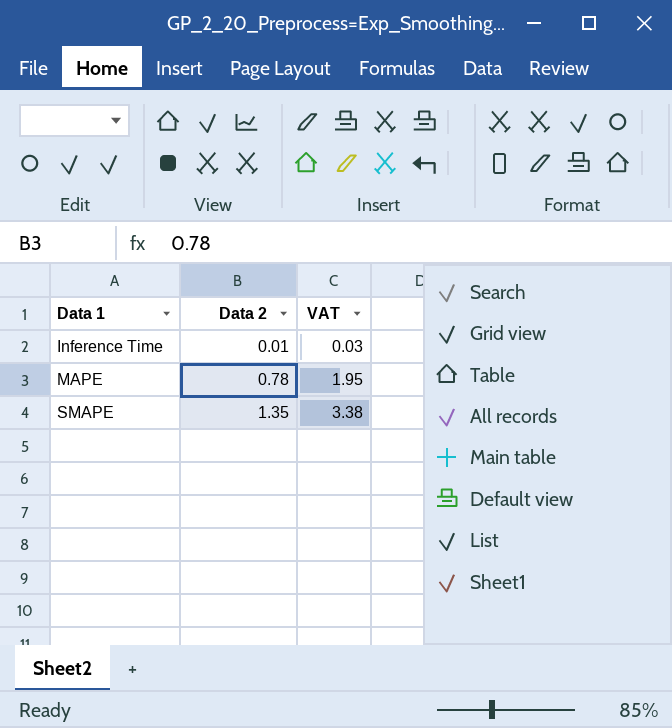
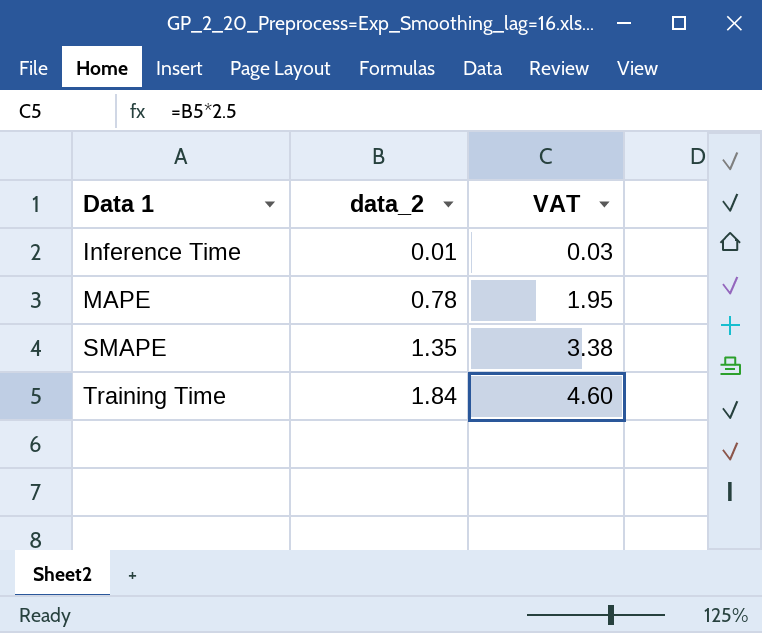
column name: Data 2 -> data_2
row Training Time: none -> 1.84 | 4.60

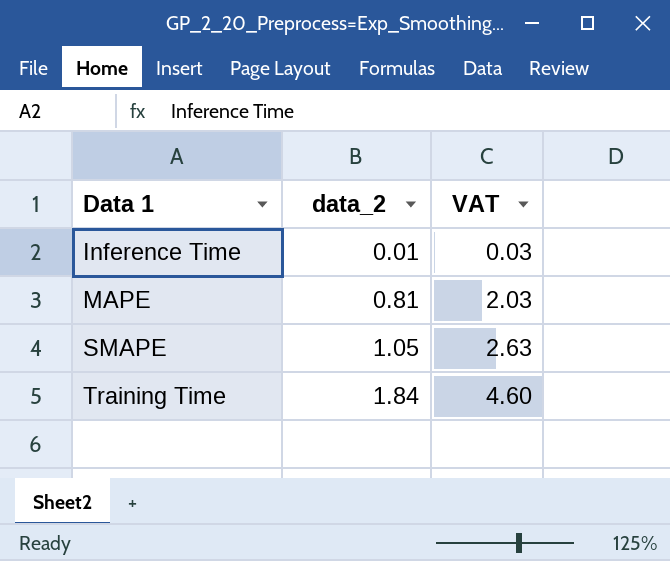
MAPE | data_2: 0.78 -> 0.81
MAPE | VAT: 1.95 -> 2.03
SMAPE | data_2: 1.35 -> 1.05
SMAPE | VAT: 3.38 -> 2.63

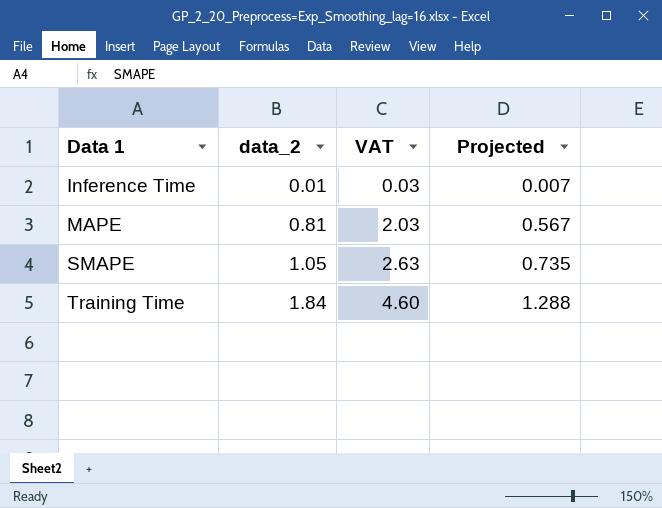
column Projected | formula: none -> [data_2] * 0.7

